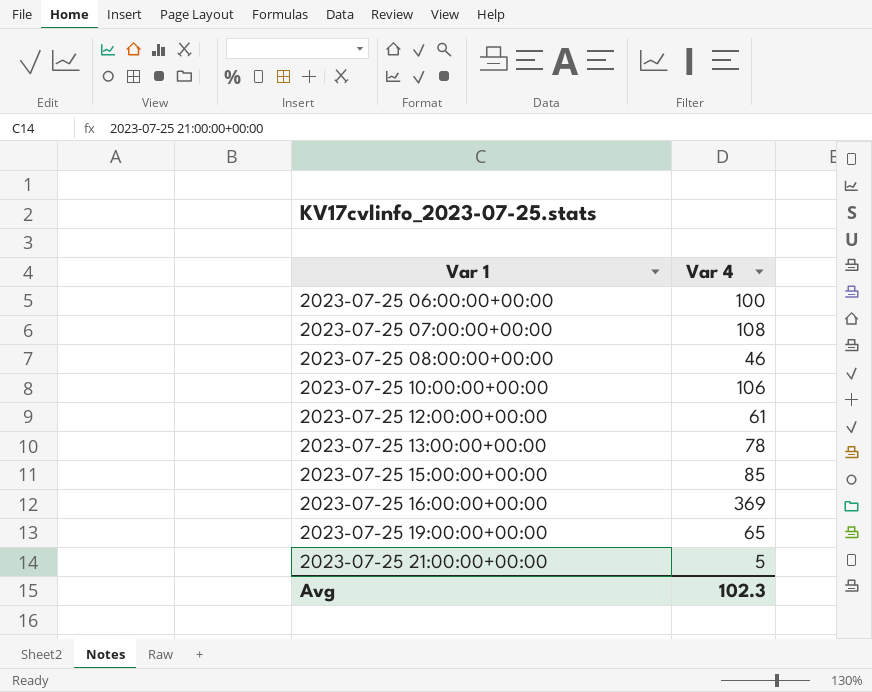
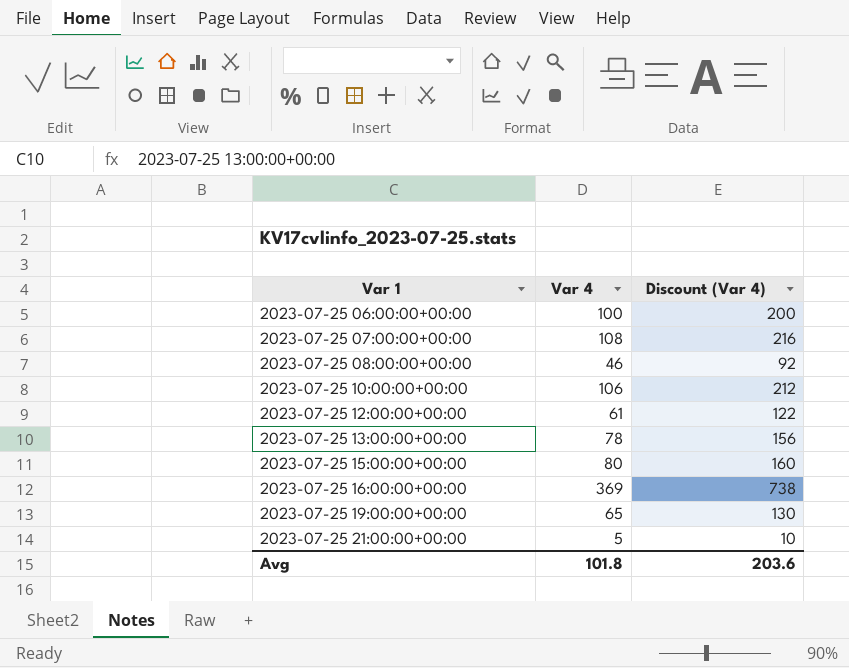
column Discount (Var 4) | formula: none -> [Var 4] * 2
2023-07-25 15:00:00+00:00 | Var 4: 85 -> 80
Avg | Var 4: 102.3 -> 101.8

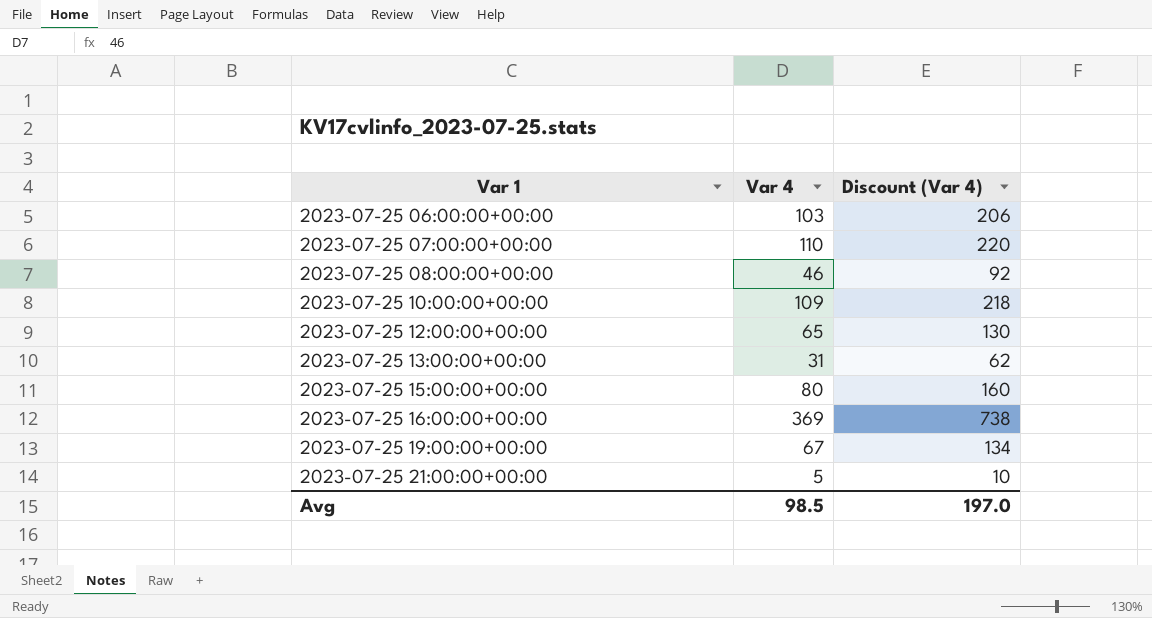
2023-07-25 06:00:00+00:00 | Var 4: 100 -> 103
2023-07-25 06:00:00+00:00 | Discount (Var 4): 200 -> 206
2023-07-25 07:00:00+00:00 | Var 4: 108 -> 110
2023-07-25 07:00:00+00:00 | Discount (Var 4): 216 -> 220
2023-07-25 10:00:00+00:00 | Var 4: 106 -> 109
2023-07-25 10:00:00+00:00 | Discount (Var 4): 212 -> 218
2023-07-25 12:00:00+00:00 | Var 4: 61 -> 65
2023-07-25 12:00:00+00:00 | Discount (Var 4): 122 -> 130
2023-07-25 13:00:00+00:00 | Var 4: 78 -> 31
2023-07-25 13:00:00+00:00 | Discount (Var 4): 156 -> 62
2023-07-25 19:00:00+00:00 | Var 4: 65 -> 67
2023-07-25 19:00:00+00:00 | Discount (Var 4): 130 -> 134
Avg | Var 4: 101.8 -> 98.5
Avg | Discount (Var 4): 203.6 -> 197.0

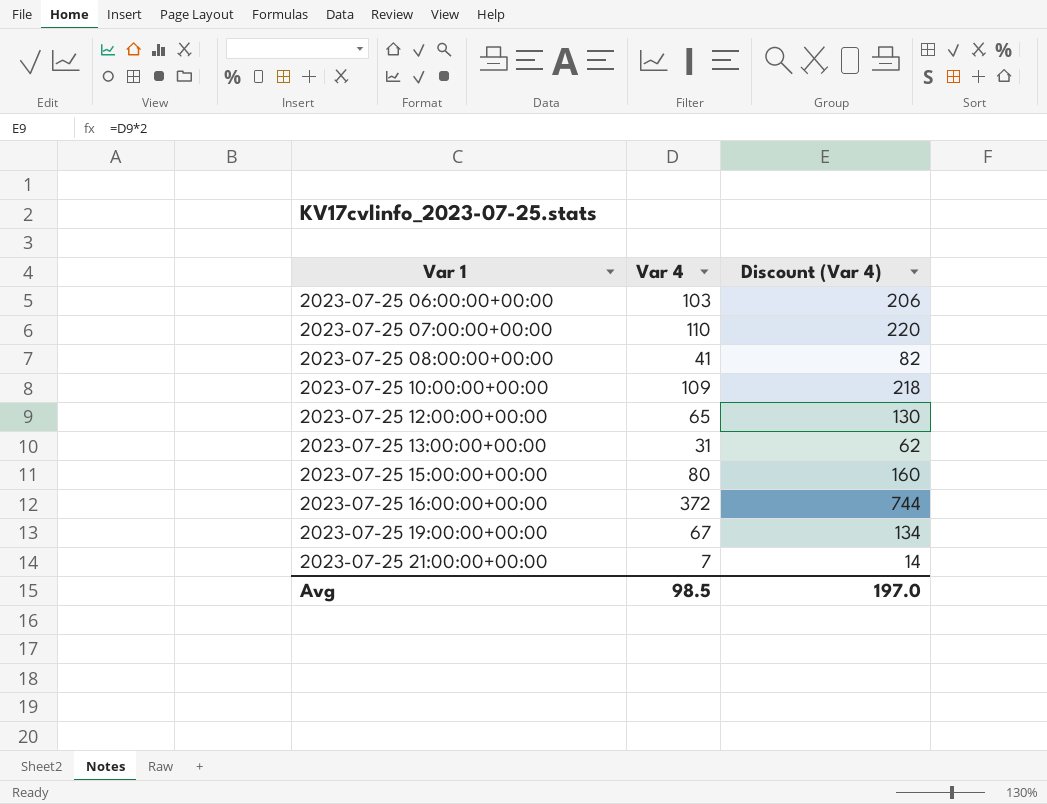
2023-07-25 08:00:00+00:00 | Var 4: 46 -> 41
2023-07-25 08:00:00+00:00 | Discount (Var 4): 92 -> 82
2023-07-25 16:00:00+00:00 | Var 4: 369 -> 372
2023-07-25 16:00:00+00:00 | Discount (Var 4): 738 -> 744
2023-07-25 21:00:00+00:00 | Var 4: 5 -> 7
2023-07-25 21:00:00+00:00 | Discount (Var 4): 10 -> 14

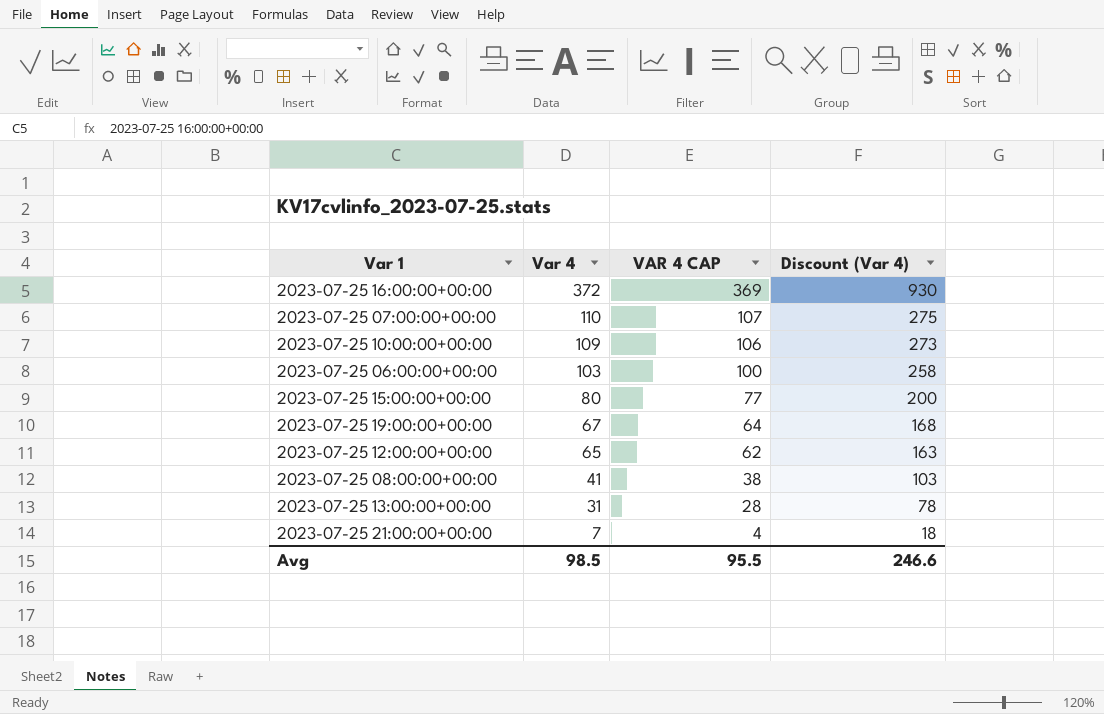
row order: Var 1 ascending -> Var 4 descending
column VAR 4 CAP | formula: none -> [Var 4] - 3
column Discount (Var 4) | formula: [Var 4] * 2 -> [Var 4] * 2.5
Avg | Discount (Var 4): 197.0 -> 246.6

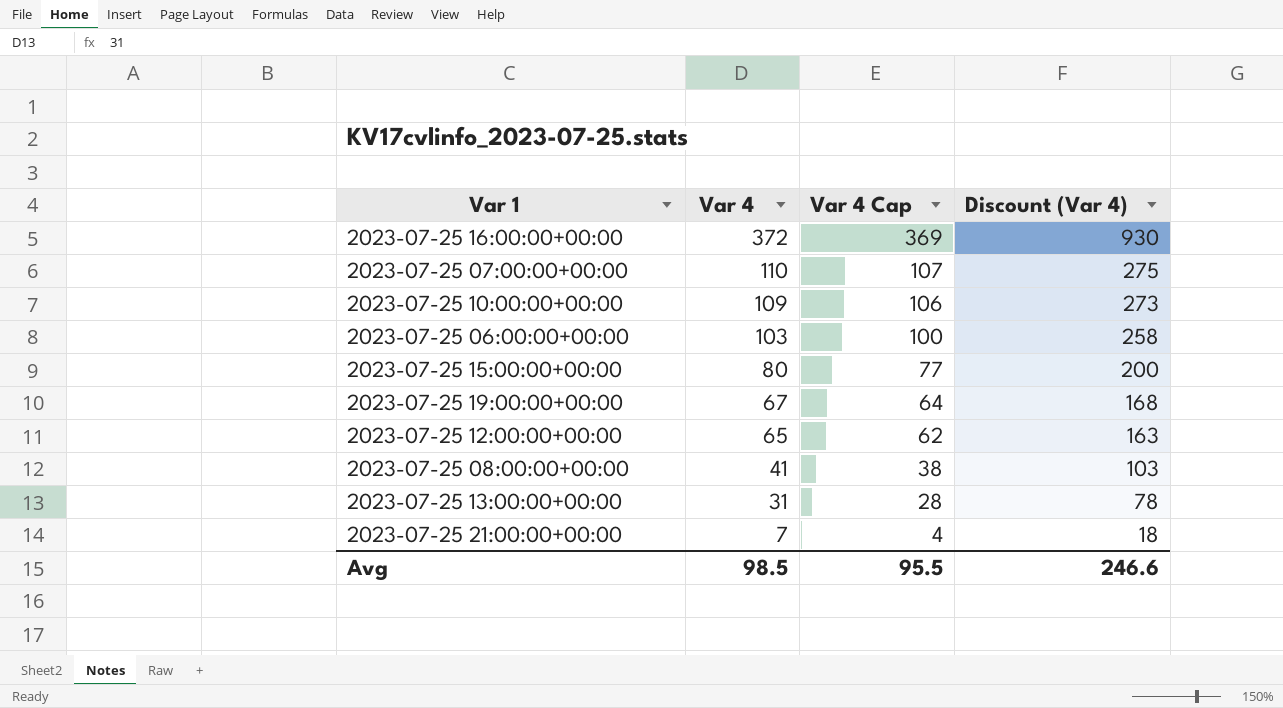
column name: VAR 4 CAP -> Var 4 Cap

